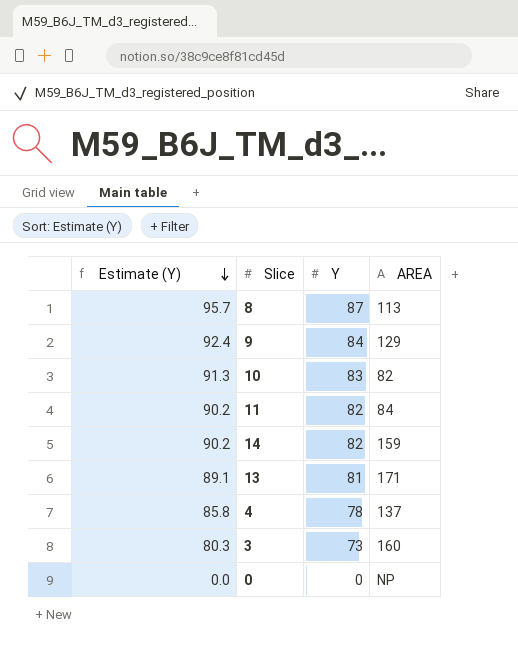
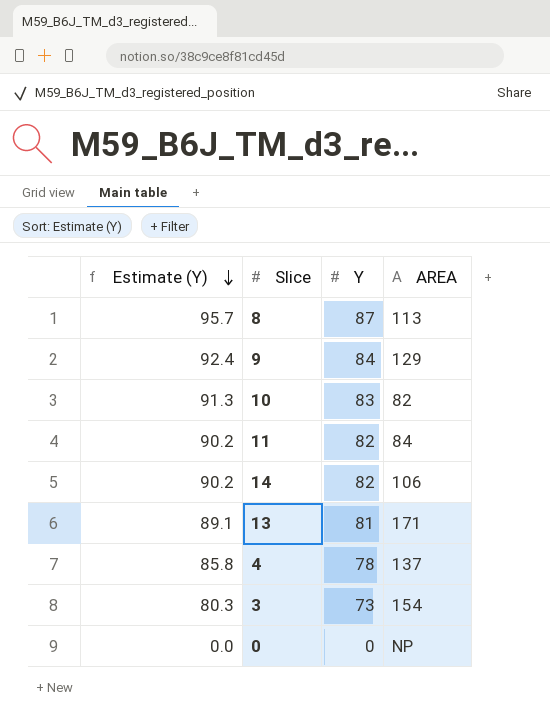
14 | AREA: 159 -> 106
3 | AREA: 160 -> 154

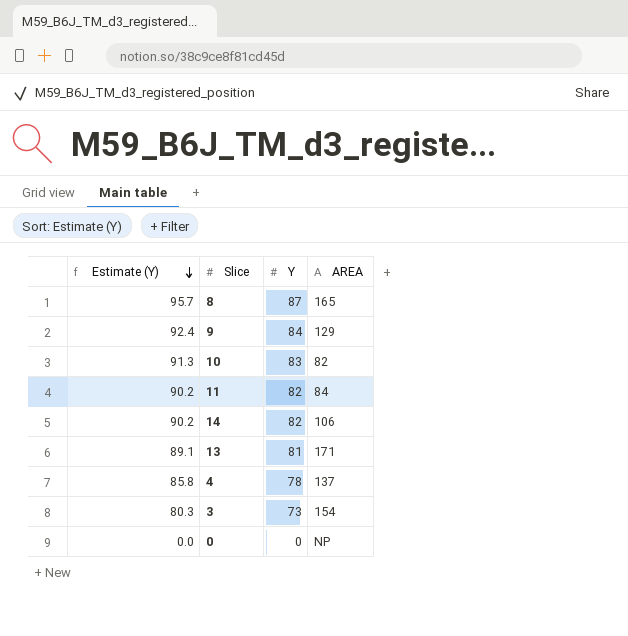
8 | AREA: 113 -> 165

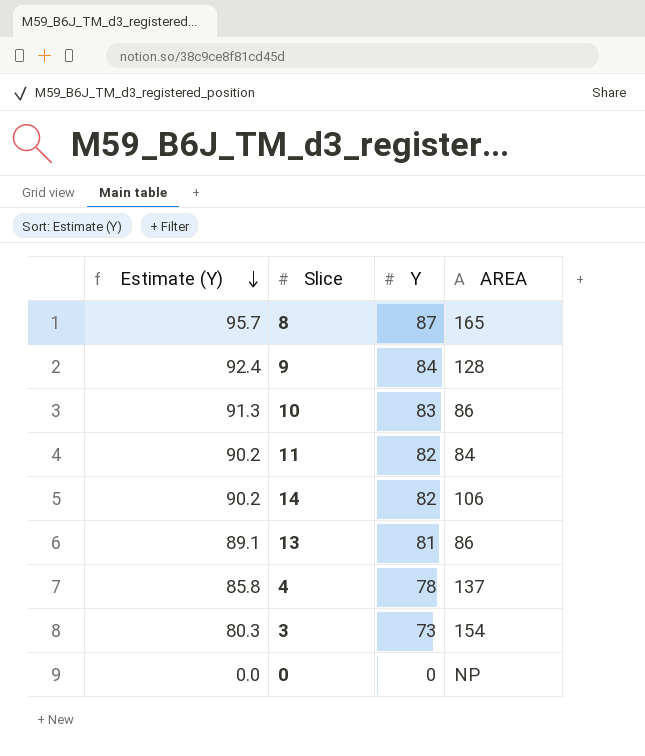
9 | AREA: 129 -> 128
10 | AREA: 82 -> 86
13 | AREA: 171 -> 86

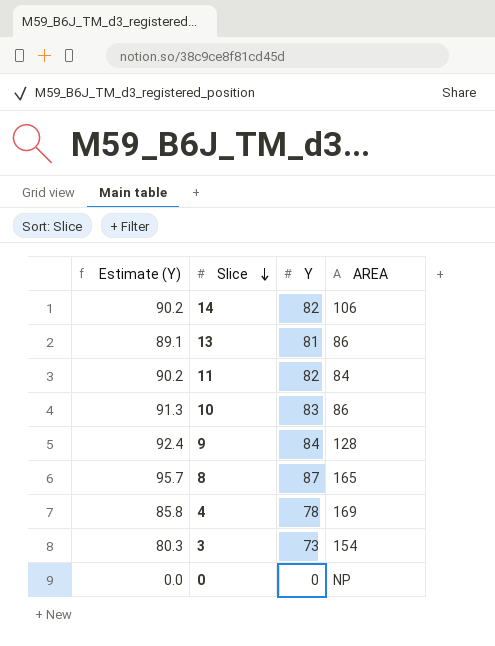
row order: Estimate (Y) descending -> Slice descending
4 | AREA: 137 -> 169

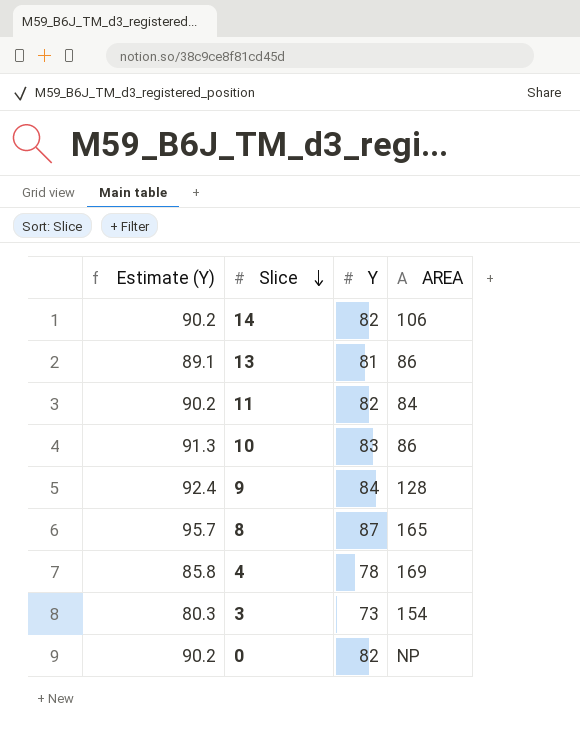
0 | Estimate (Y): 0.0 -> 90.2
0 | Y: 0 -> 82

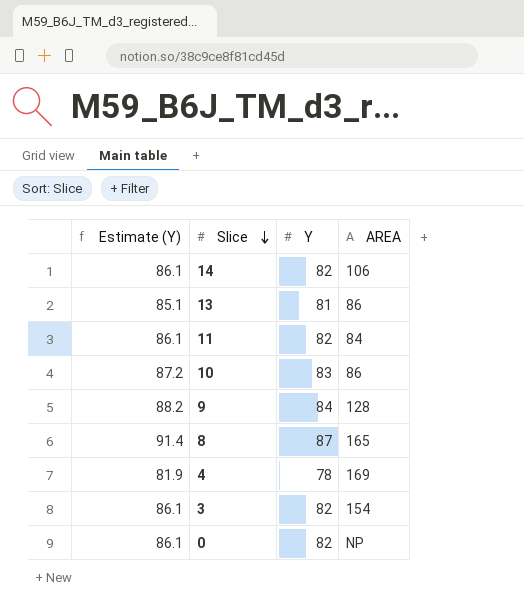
column Estimate (Y) | formula: [Y] * 1.1 -> [Y] * 1.05
3 | Y: 73 -> 82

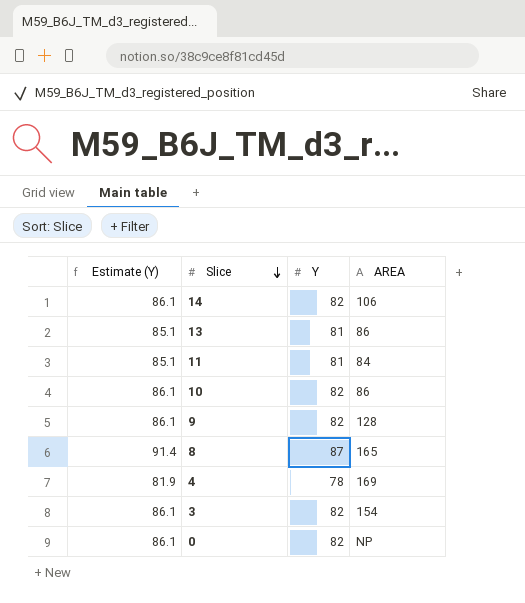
11 | Estimate (Y): 86.1 -> 85.1
11 | Y: 82 -> 81
10 | Estimate (Y): 87.2 -> 86.1
10 | Y: 83 -> 82
9 | Estimate (Y): 88.2 -> 86.1
9 | Y: 84 -> 82

